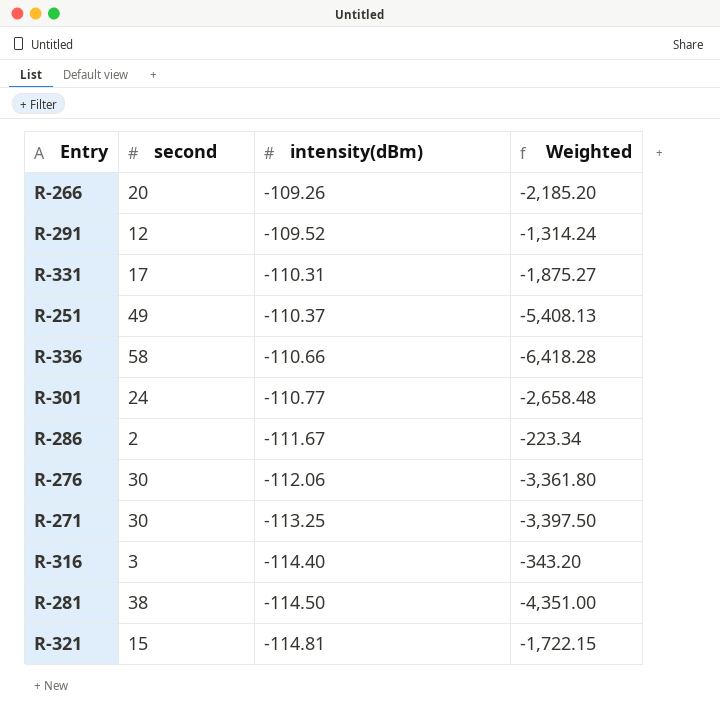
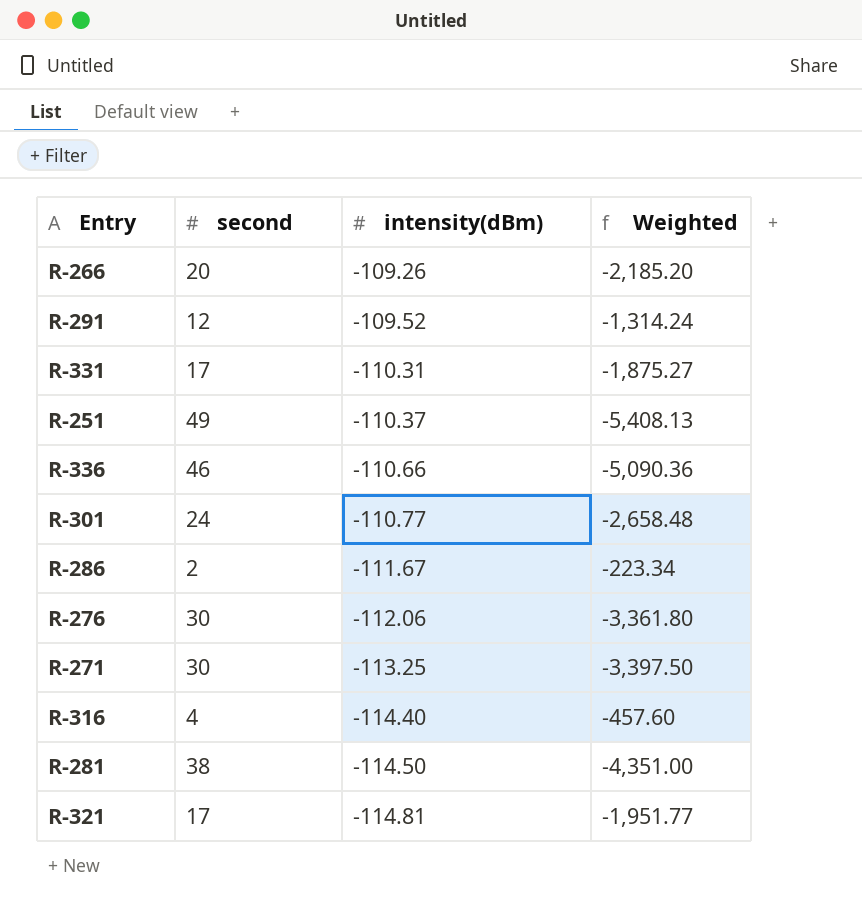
R-336 | second: 58 -> 46
R-336 | Weighted: -6,418.28 -> -5,090.36
R-316 | second: 3 -> 4
R-316 | Weighted: -343.20 -> -457.60
R-321 | second: 15 -> 17
R-321 | Weighted: -1,722.15 -> -1,951.77

